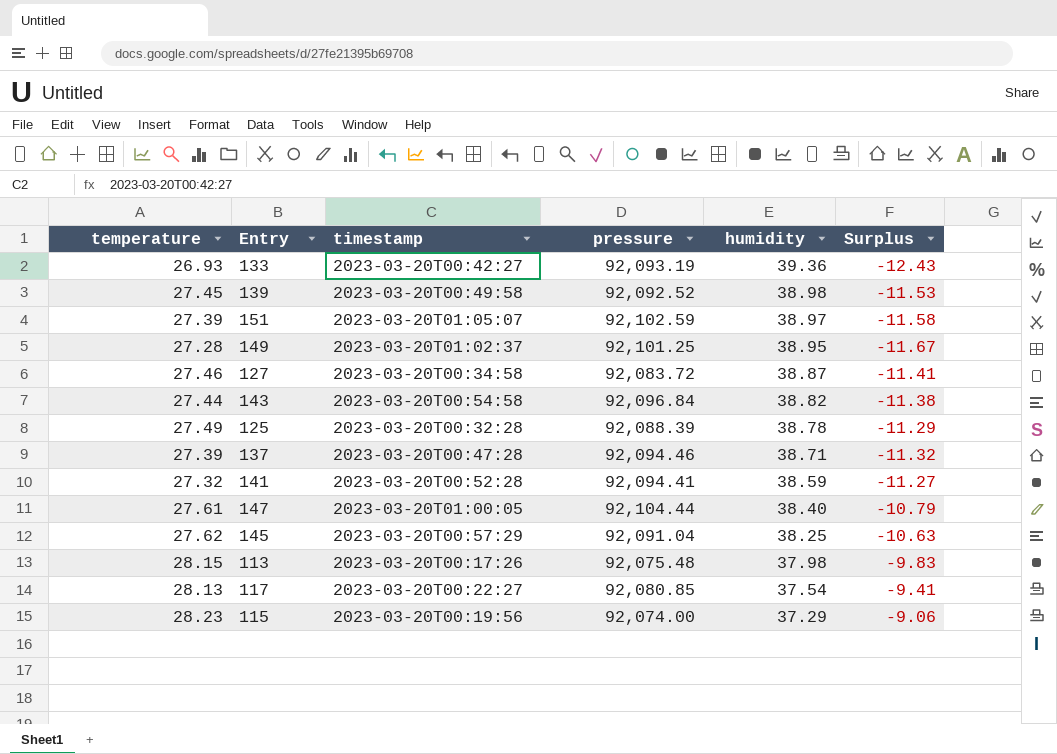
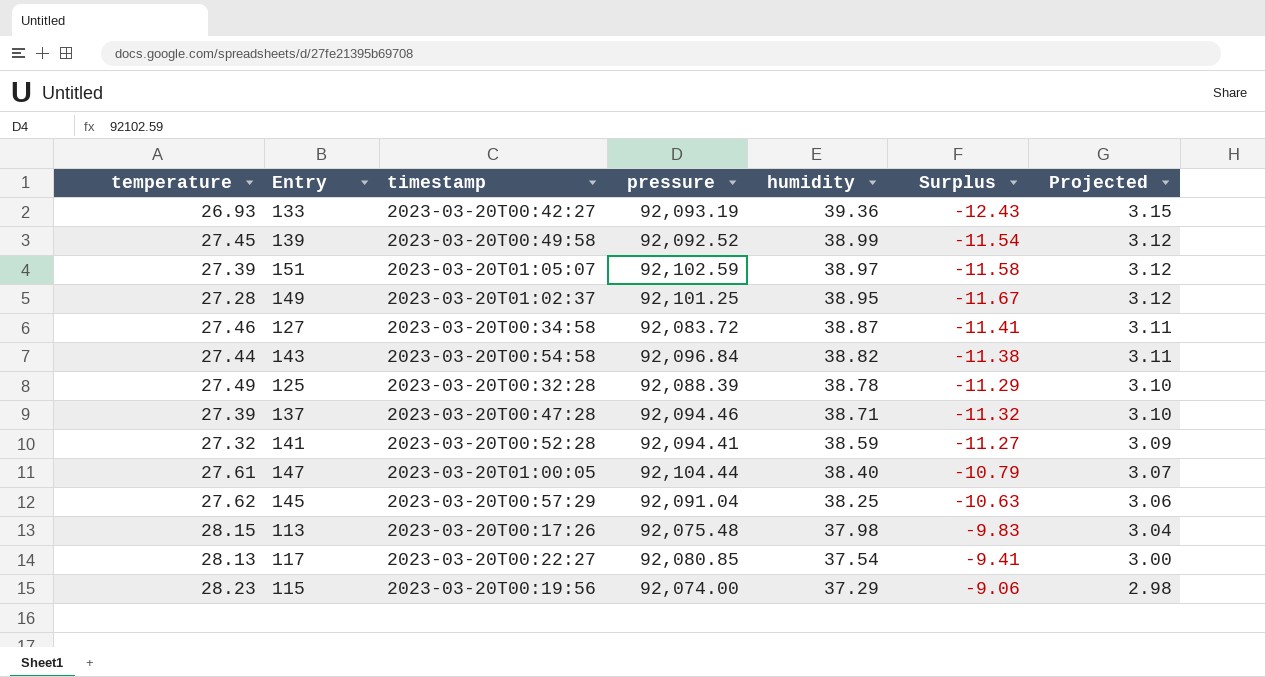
column Projected | formula: none -> [humidity] * 0.08
139 | humidity: 38.98 -> 38.99
139 | Surplus: -11.53 -> -11.54

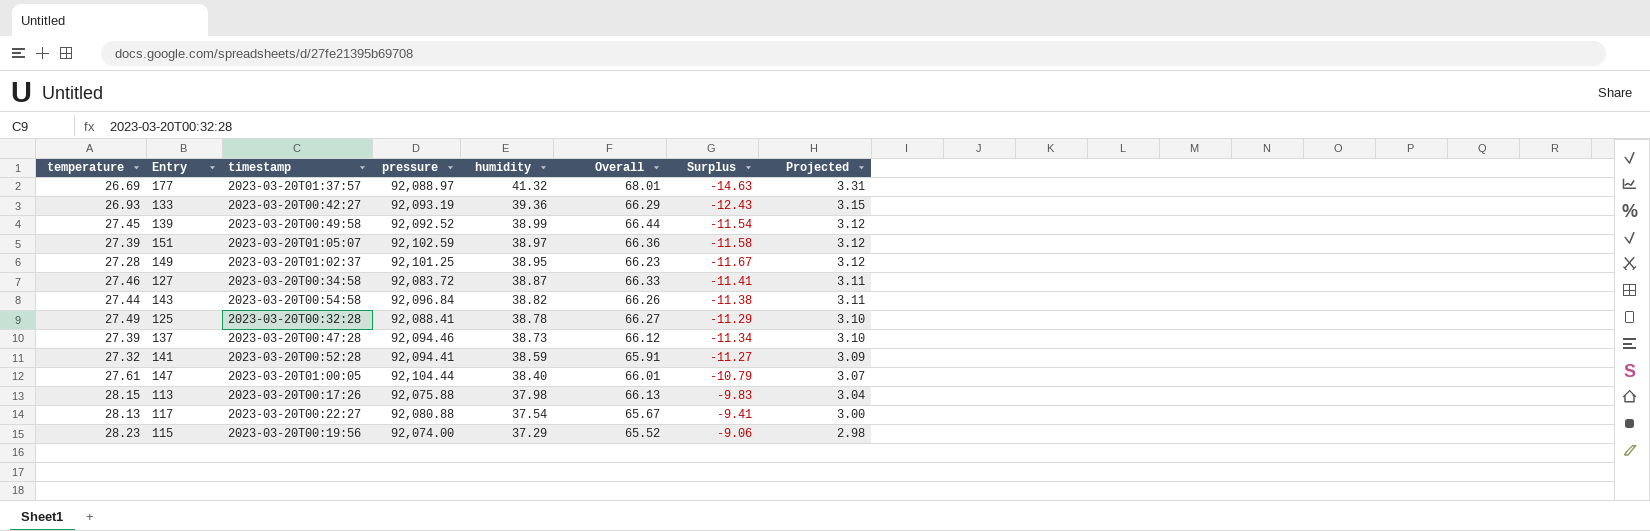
column Overall | formula: none -> [temperature] + [humidity]
row 145: 27.62 | 2023-03-20T00:57:29 | 92,091.04 | 38.25 | -10.63 | 3.06 -> none
row 177: none -> 26.69 | 2023-03-20T01:37:57 | 92,088.97 | 41.32 | 68.01 | -14.63 | 3.31
125 | pressure: 92,088.39 -> 92,088.41
137 | humidity: 38.71 -> 38.73
137 | Surplus: -11.32 -> -11.34
113 | pressure: 92,075.48 -> 92,075.88
117 | pressure: 92,080.85 -> 92,080.88

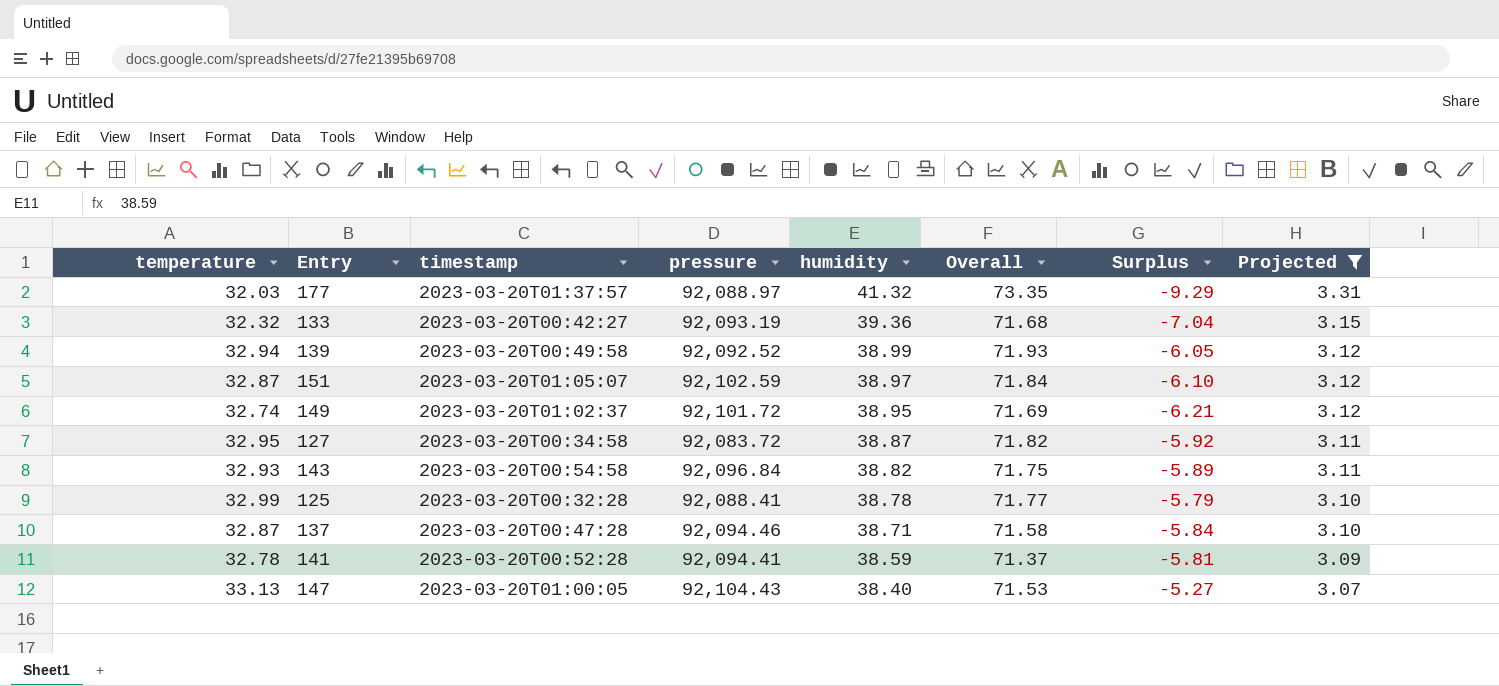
filter: none -> Projected >= 3.07
177 | temperature: 26.69 -> 32.03
177 | Overall: 68.01 -> 73.35
177 | Surplus: -14.63 -> -9.29
133 | temperature: 26.93 -> 32.32
133 | Overall: 66.29 -> 71.68
133 | Surplus: -12.43 -> -7.04
139 | temperature: 27.45 -> 32.94
139 | Overall: 66.44 -> 71.93
139 | Surplus: -11.54 -> -6.05
151 | temperature: 27.39 -> 32.87
151 | Overall: 66.36 -> 71.84
151 | Surplus: -11.58 -> -6.10
149 | temperature: 27.28 -> 32.74
149 | pressure: 92,101.25 -> 92,101.72
149 | Overall: 66.23 -> 71.69
149 | Surplus: -11.67 -> -6.21
127 | temperature: 27.46 -> 32.95
127 | Overall: 66.33 -> 71.82
127 | Surplus: -11.41 -> -5.92
143 | temperature: 27.44 -> 32.93
143 | Overall: 66.26 -> 71.75
143 | Surplus: -11.38 -> -5.89
125 | temperature: 27.49 -> 32.99
125 | Overall: 66.27 -> 71.77
125 | Surplus: -11.29 -> -5.79
137 | temperature: 27.39 -> 32.87
137 | humidity: 38.73 -> 38.71
137 | Overall: 66.12 -> 71.58
137 | Surplus: -11.34 -> -5.84
141 | temperature: 27.32 -> 32.78
141 | Overall: 65.91 -> 71.37
141 | Surplus: -11.27 -> -5.81
147 | temperature: 27.61 -> 33.13
147 | pressure: 92,104.44 -> 92,104.43
147 | Overall: 66.01 -> 71.53
147 | Surplus: -10.79 -> -5.27

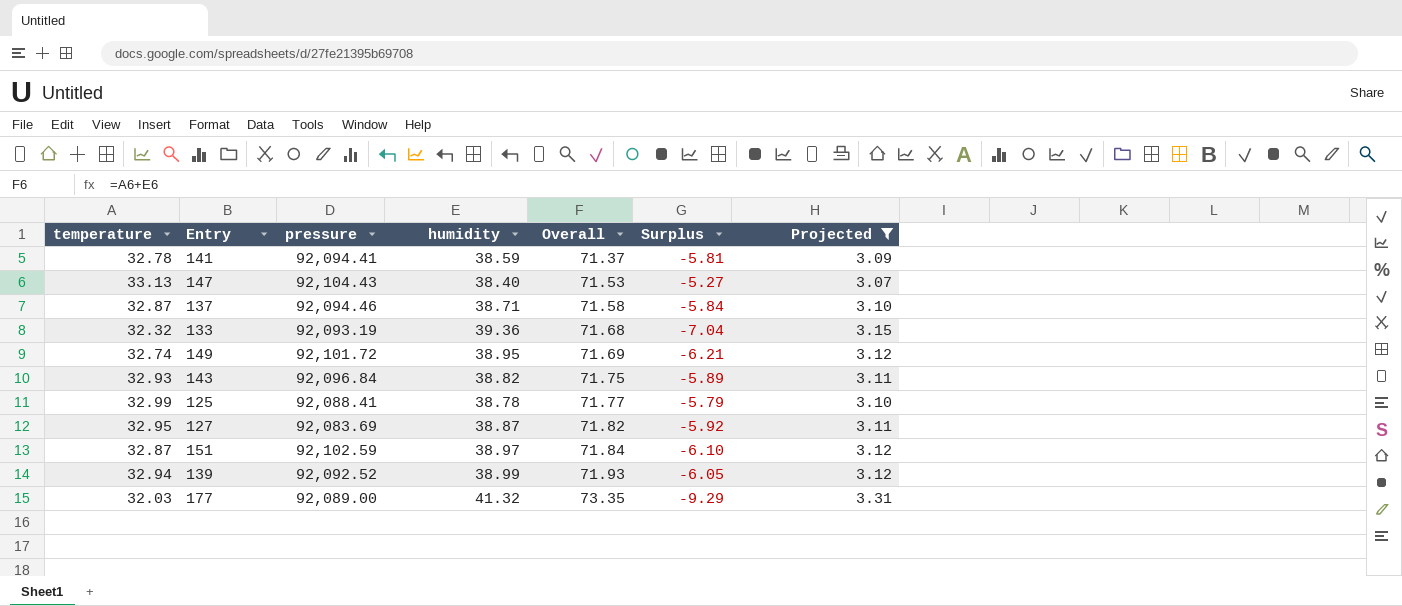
row order: humidity descending -> Overall ascending
column timestamp | position: 3 -> none
127 | pressure: 92,083.72 -> 92,083.69
177 | pressure: 92,088.97 -> 92,089.00

